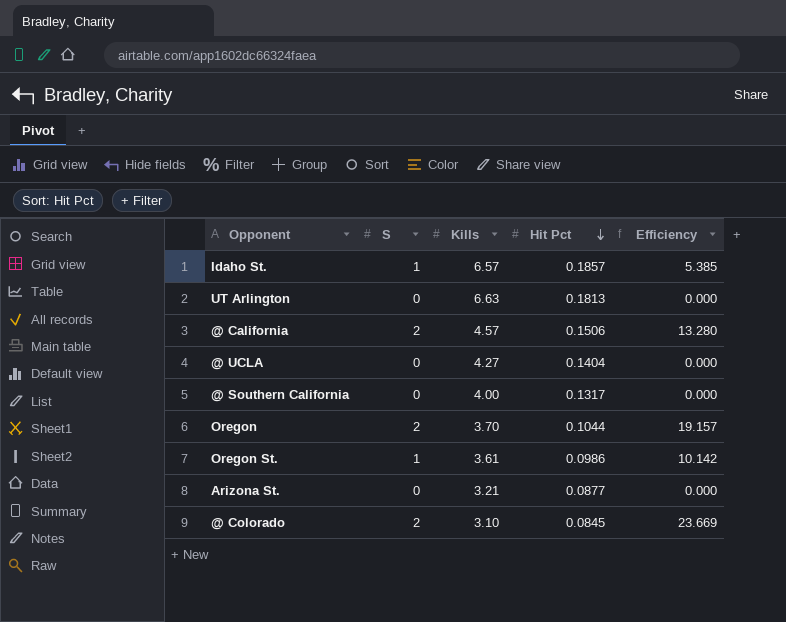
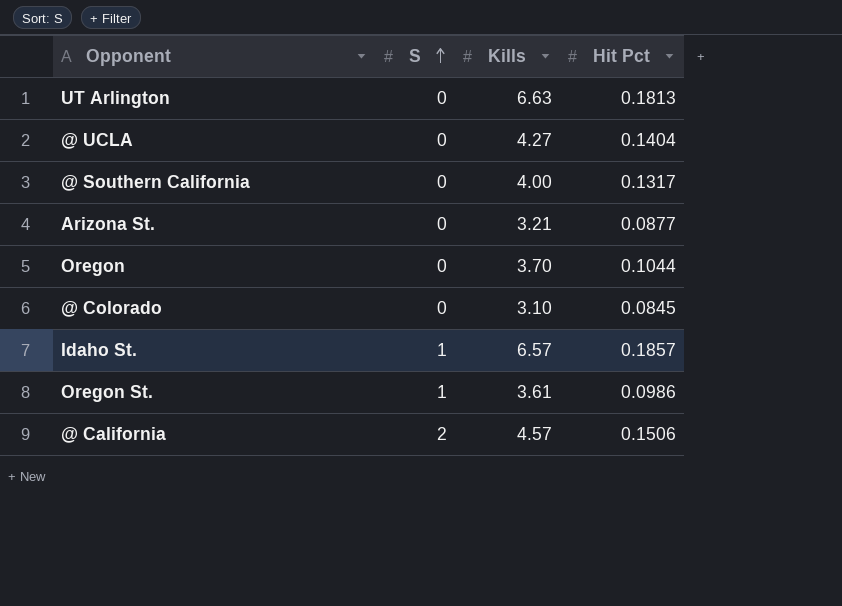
row order: Hit Pct descending -> S ascending
column Efficiency | formula: [S] / [Hit Pct] -> none
Oregon | S: 2 -> 0
@ Colorado | S: 2 -> 0

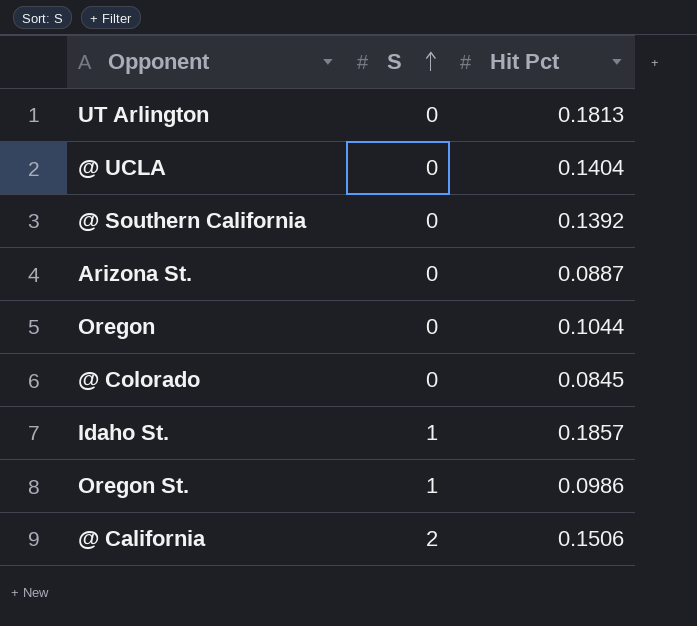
column Kills | position: 3 -> none
@ Southern California | Hit Pct: 0.1317 -> 0.1392
Arizona St. | Hit Pct: 0.0877 -> 0.0887

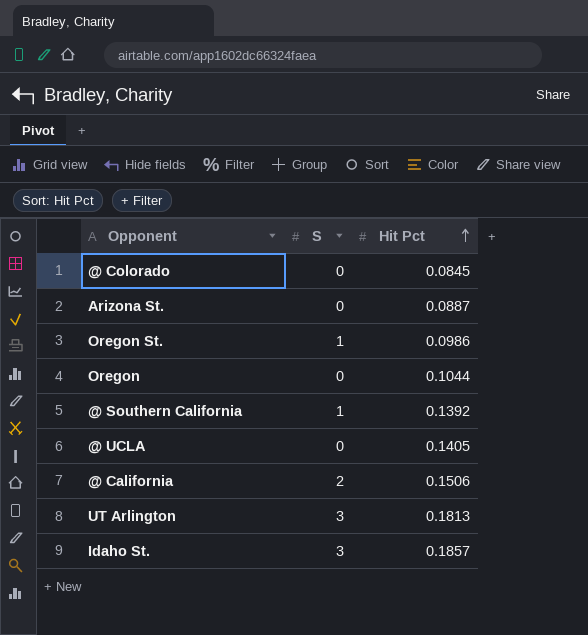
row order: S ascending -> Hit Pct ascending
@ Southern California | S: 0 -> 1
@ UCLA | Hit Pct: 0.1404 -> 0.1405
UT Arlington | S: 0 -> 3
Idaho St. | S: 1 -> 3

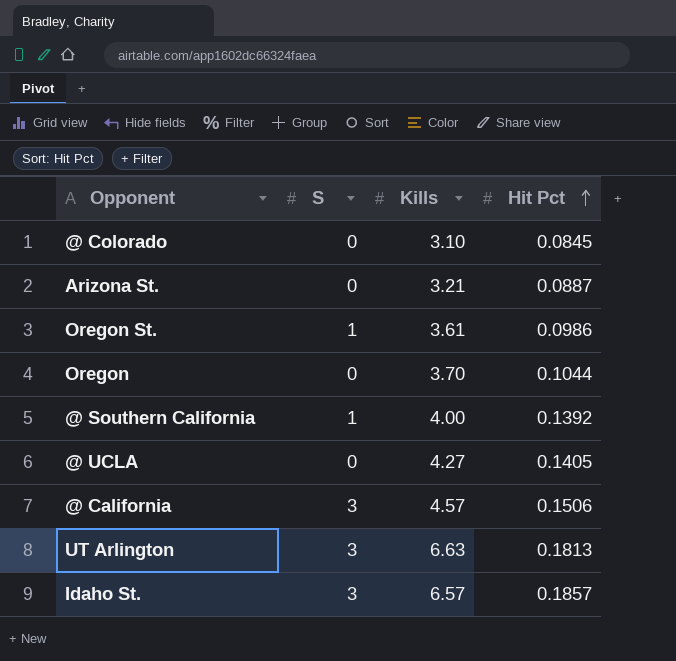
column Kills | position: none -> 3
@ California | S: 2 -> 3

